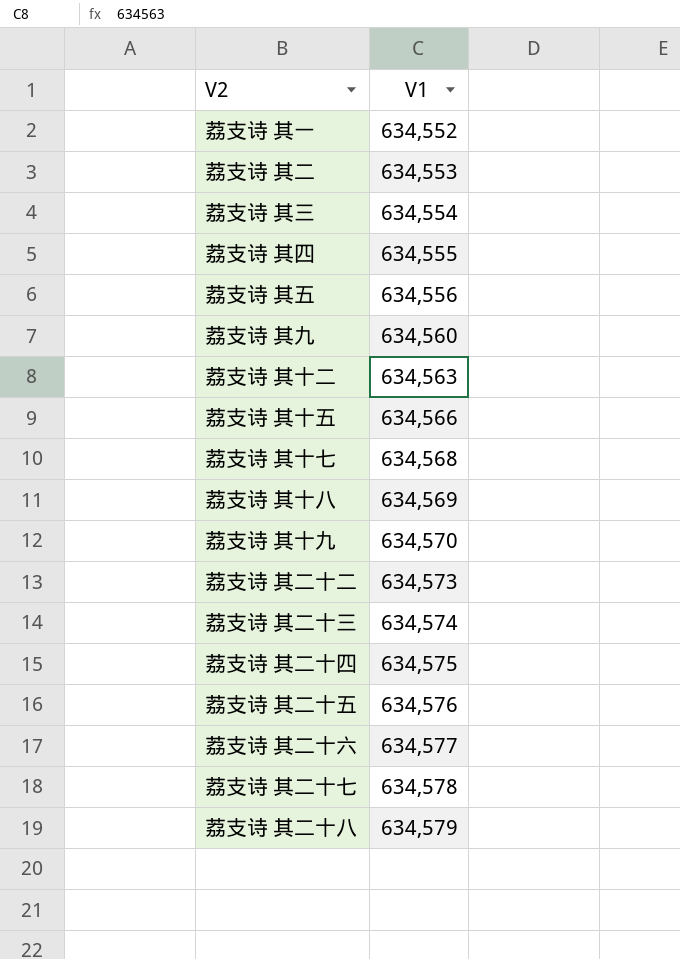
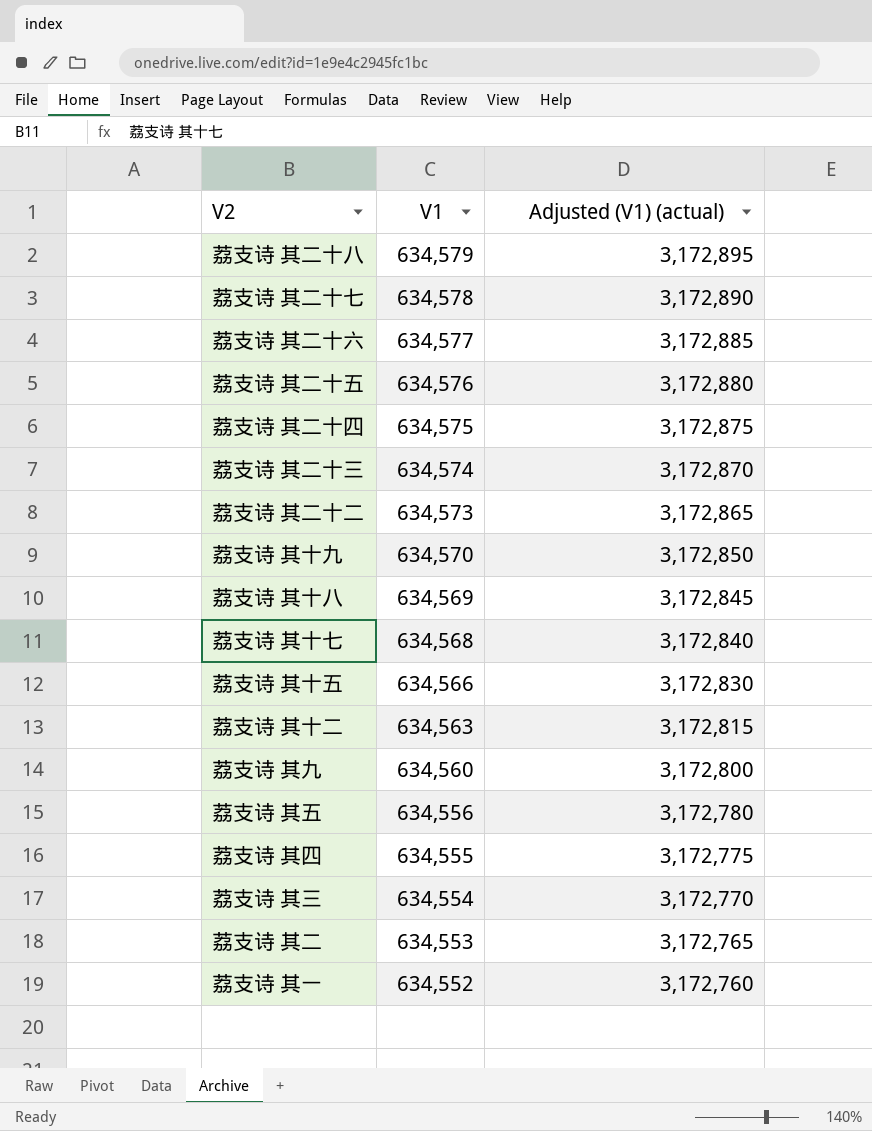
row order: V1 ascending -> V1 descending
column Adjusted (V1) (actual) | formula: none -> [V1] * 5

